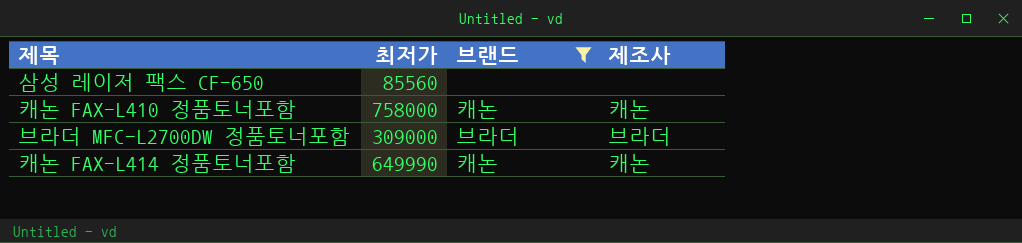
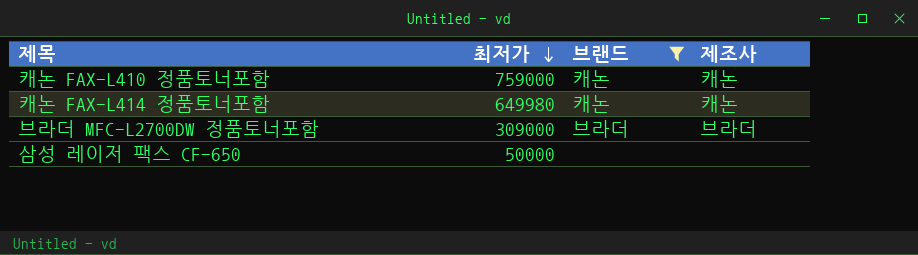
row order: none -> 최저가 descending
캐논 FAX-L410 정품토너포함 | 최저가: 758000 -> 759000
캐논 FAX-L414 정품토너포함 | 최저가: 649990 -> 649980
삼성 레이저 팩스 CF-650 | 최저가: 85560 -> 50000

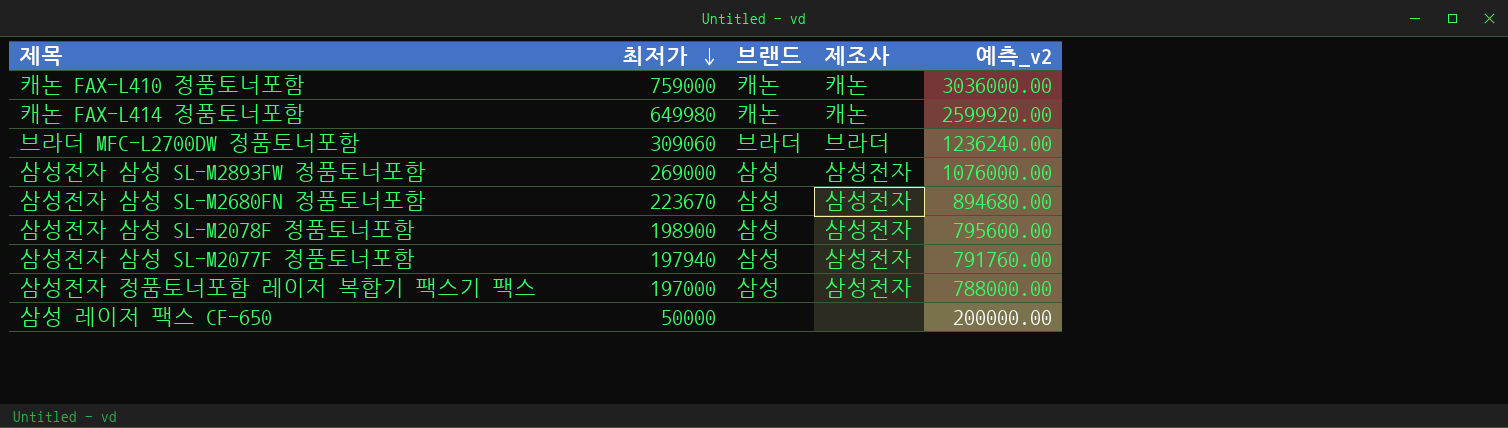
filter: 브랜드 != 삼성 -> none
column 예측_v2 | formula: none -> [최저가] * 4
브라더 MFC-L2700DW 정품토너포함 | 최저가: 309000 -> 309060

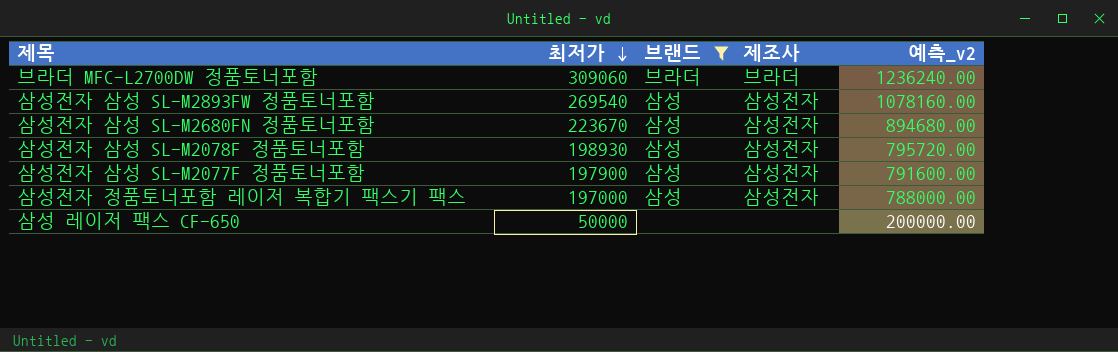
filter: none -> 브랜드 != 캐논
삼성전자 삼성 SL-M2893FW 정품토너포함 | 최저가: 269000 -> 269540
삼성전자 삼성 SL-M2893FW 정품토너포함 | 예측_v2: 1076000.00 -> 1078160.00
삼성전자 삼성 SL-M2078F 정품토너포함 | 최저가: 198900 -> 198930
삼성전자 삼성 SL-M2078F 정품토너포함 | 예측_v2: 795600.00 -> 795720.00
삼성전자 삼성 SL-M2077F 정품토너포함 | 최저가: 197940 -> 197900
삼성전자 삼성 SL-M2077F 정품토너포함 | 예측_v2: 791760.00 -> 791600.00

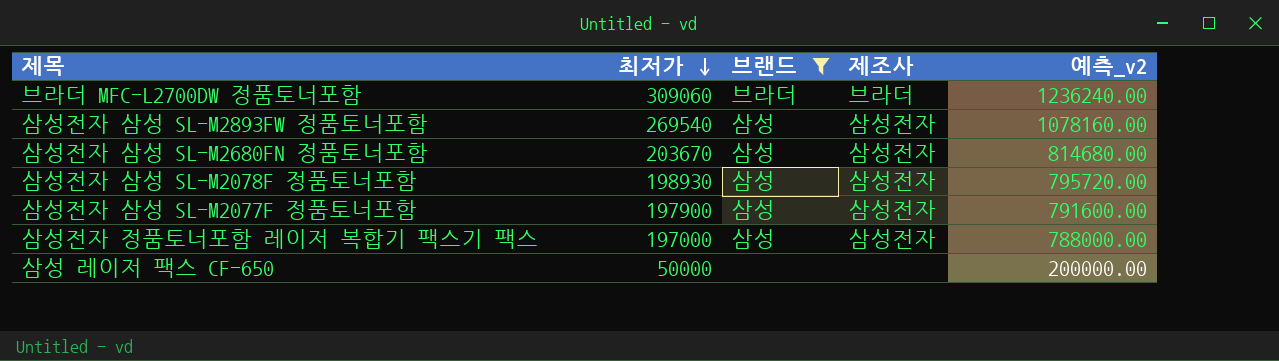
삼성전자 삼성 SL-M2680FN 정품토너포함 | 최저가: 223670 -> 203670
삼성전자 삼성 SL-M2680FN 정품토너포함 | 예측_v2: 894680.00 -> 814680.00

